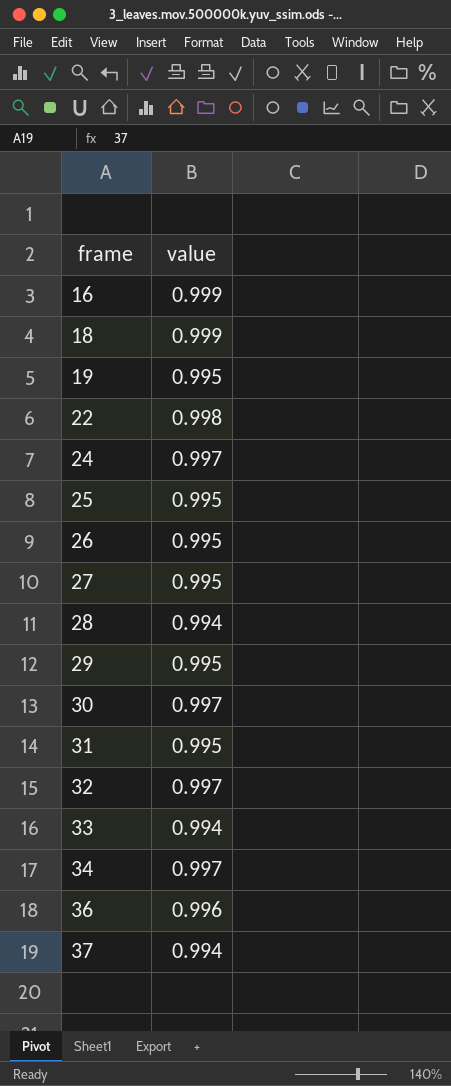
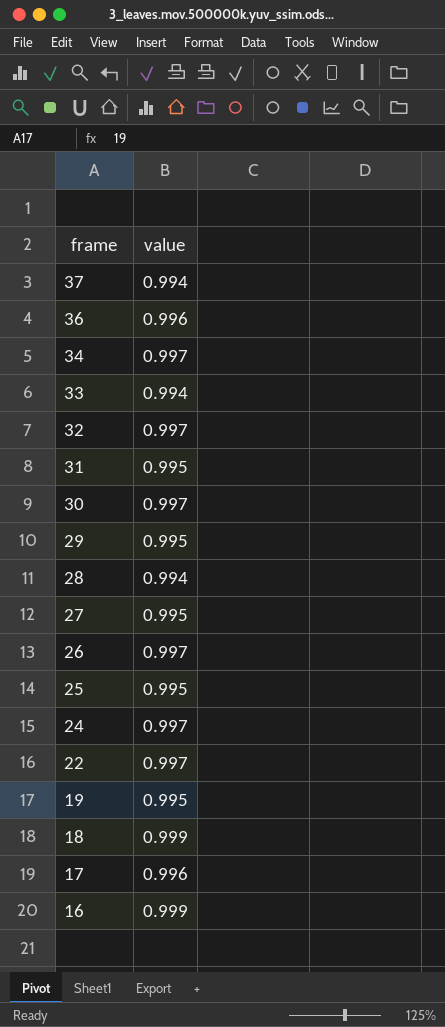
row order: frame ascending -> frame descending
26 | value: 0.995 -> 0.997
22 | value: 0.998 -> 0.997
row 17: none -> 0.996

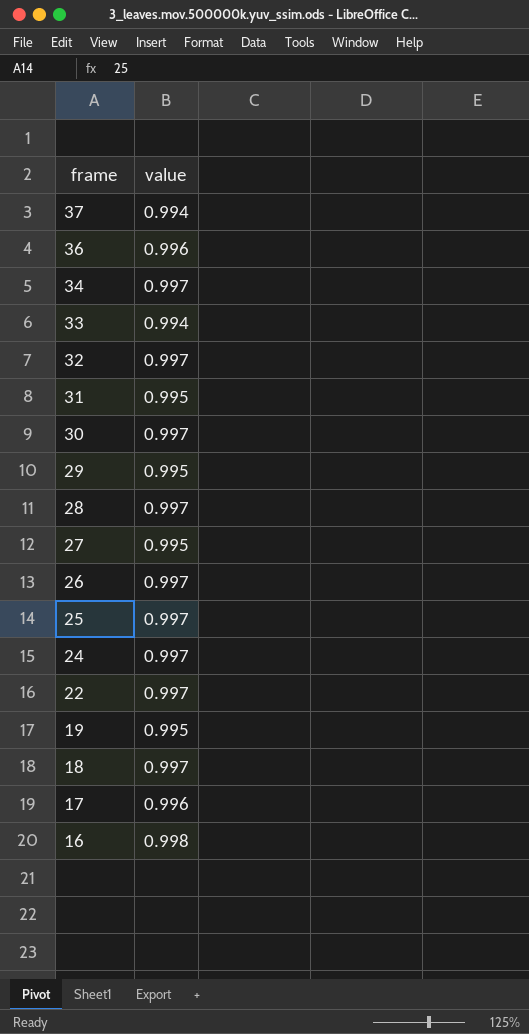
28 | value: 0.994 -> 0.997
25 | value: 0.995 -> 0.997
18 | value: 0.999 -> 0.997
16 | value: 0.999 -> 0.998

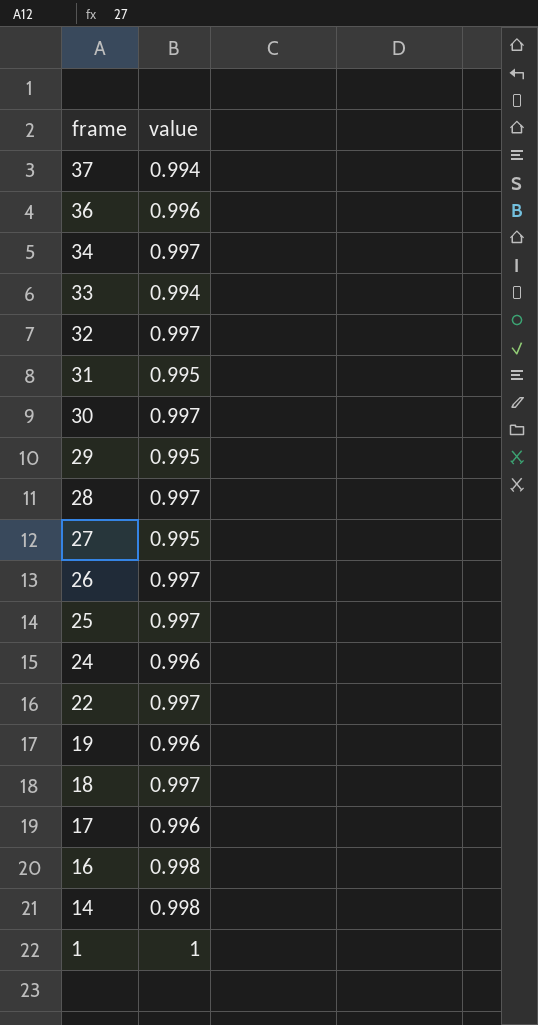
24 | value: 0.997 -> 0.996
19 | value: 0.995 -> 0.996
row 14: none -> 0.998
row 1: none -> 1

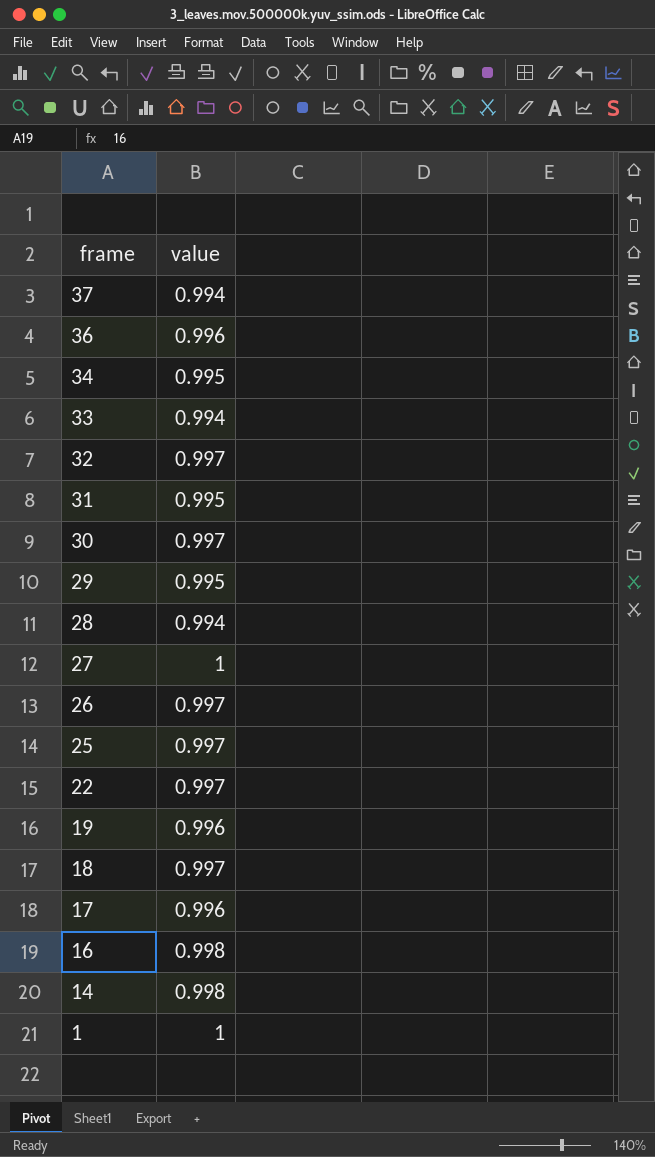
row 24: 0.996 -> none
34 | value: 0.997 -> 0.995
28 | value: 0.997 -> 0.994
27 | value: 0.995 -> 1

